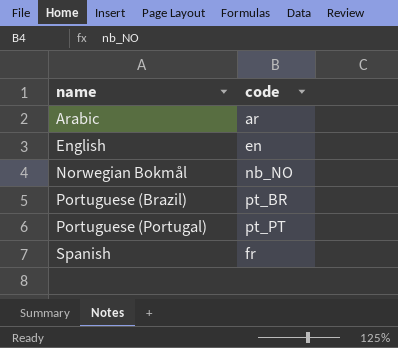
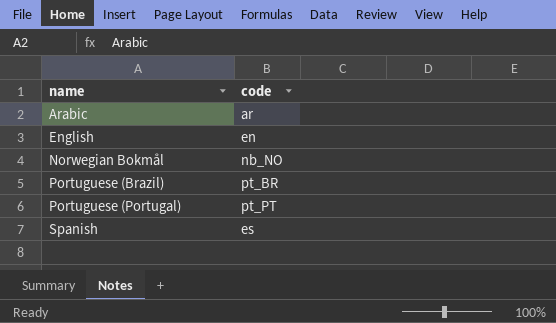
Spanish | code: fr -> es

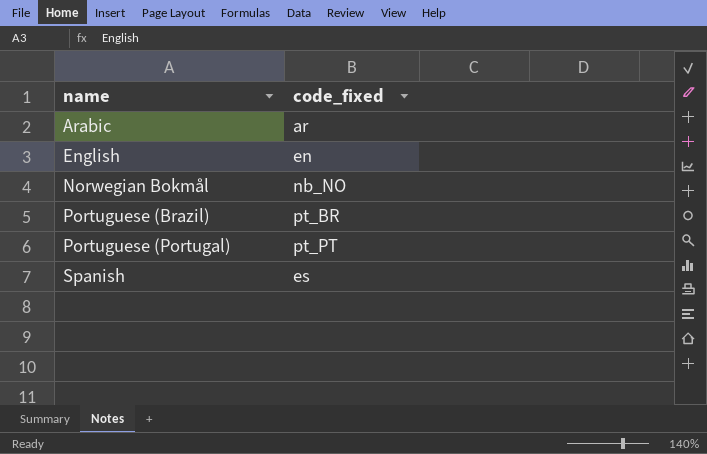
column name: code -> code_fixed

